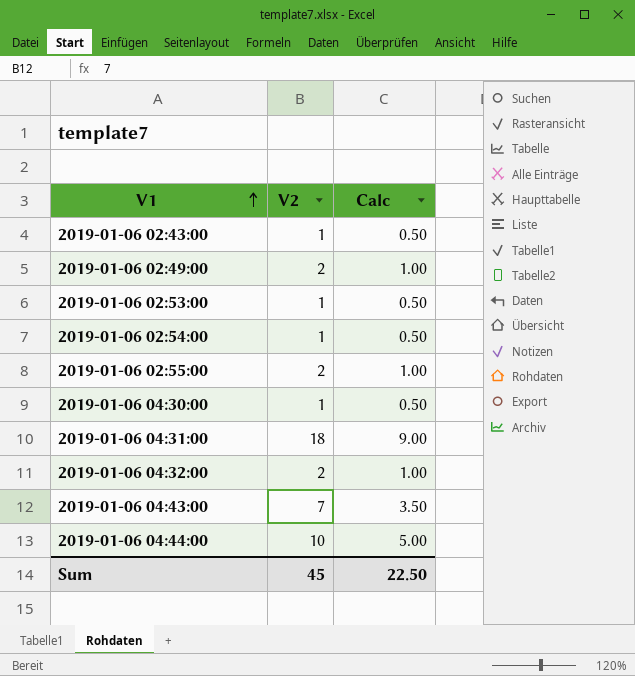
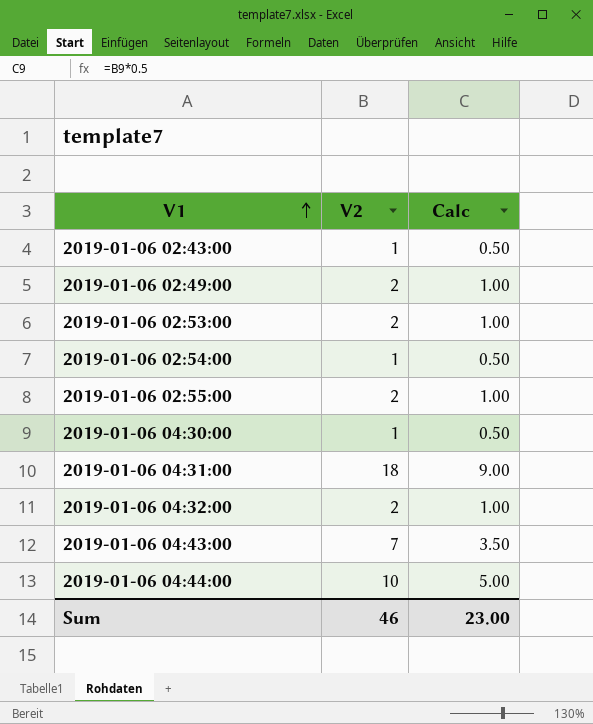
2019-01-06 02:53:00 | V2: 1 -> 2
2019-01-06 02:53:00 | Calc: 0.50 -> 1.00
Sum | V2: 45 -> 46
Sum | Calc: 22.50 -> 23.00

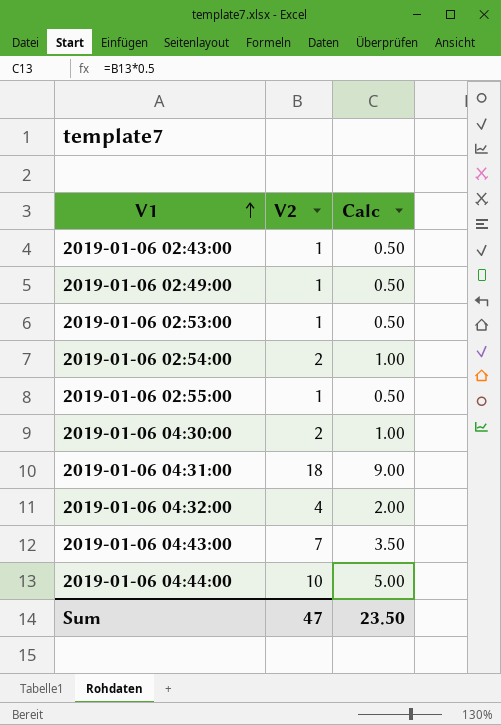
2019-01-06 02:49:00 | V2: 2 -> 1
2019-01-06 02:49:00 | Calc: 1.00 -> 0.50
2019-01-06 02:53:00 | V2: 2 -> 1
2019-01-06 02:53:00 | Calc: 1.00 -> 0.50
2019-01-06 02:54:00 | V2: 1 -> 2
2019-01-06 02:54:00 | Calc: 0.50 -> 1.00
2019-01-06 02:55:00 | V2: 2 -> 1
2019-01-06 02:55:00 | Calc: 1.00 -> 0.50
2019-01-06 04:30:00 | V2: 1 -> 2
2019-01-06 04:30:00 | Calc: 0.50 -> 1.00
2019-01-06 04:32:00 | V2: 2 -> 4
2019-01-06 04:32:00 | Calc: 1.00 -> 2.00
Sum | V2: 46 -> 47
Sum | Calc: 23.00 -> 23.50

